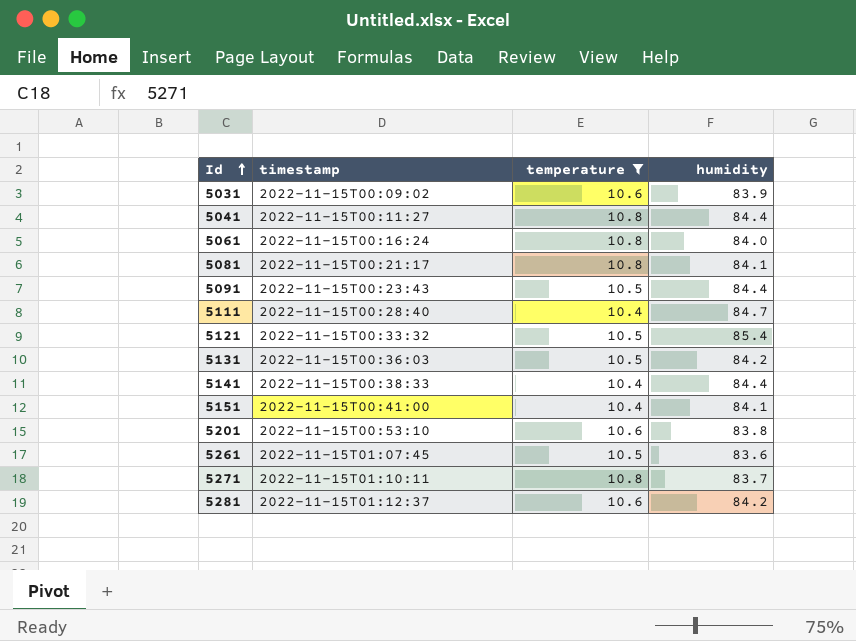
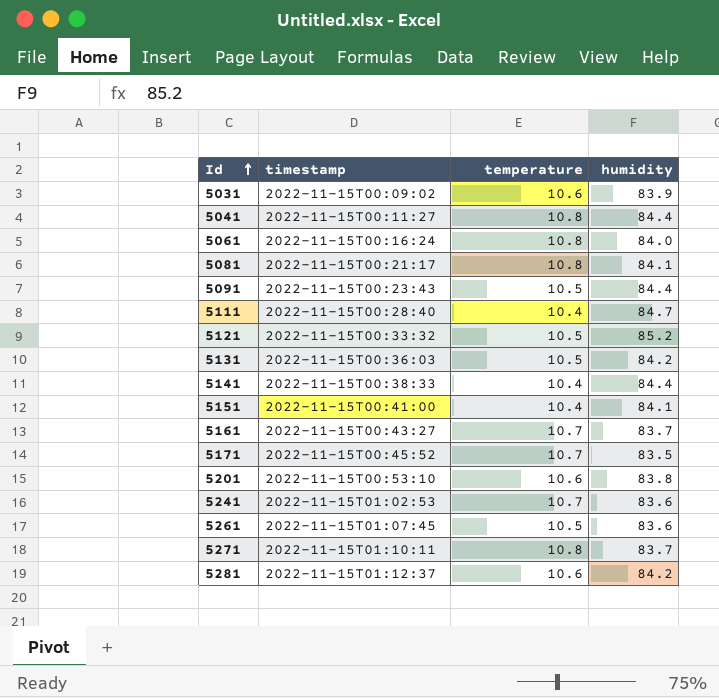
filter: temperature != 10.7 -> none
5121 | humidity: 85.4 -> 85.2

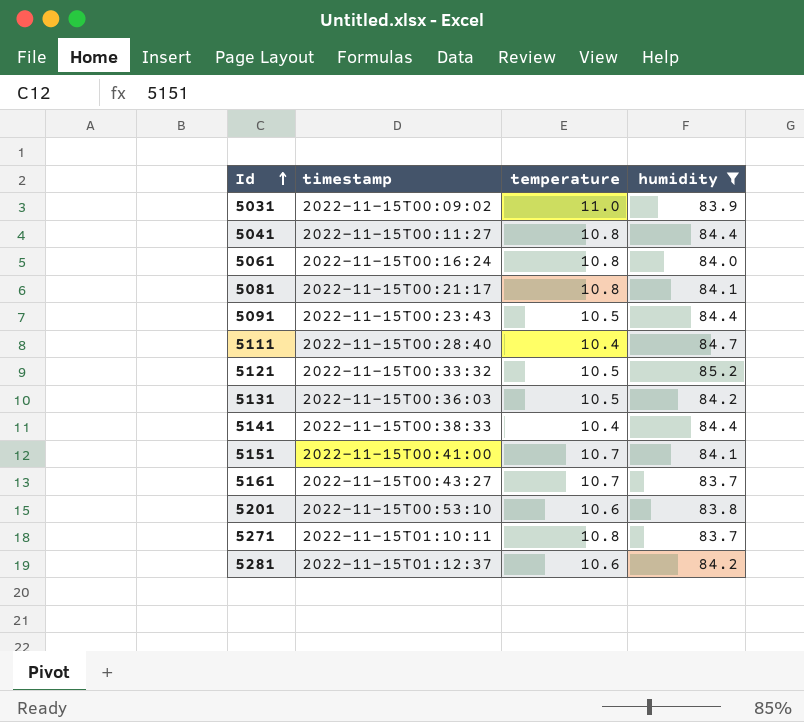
filter: none -> humidity >= 83.7
5031 | temperature: 10.6 -> 11.0
5151 | temperature: 10.4 -> 10.7

